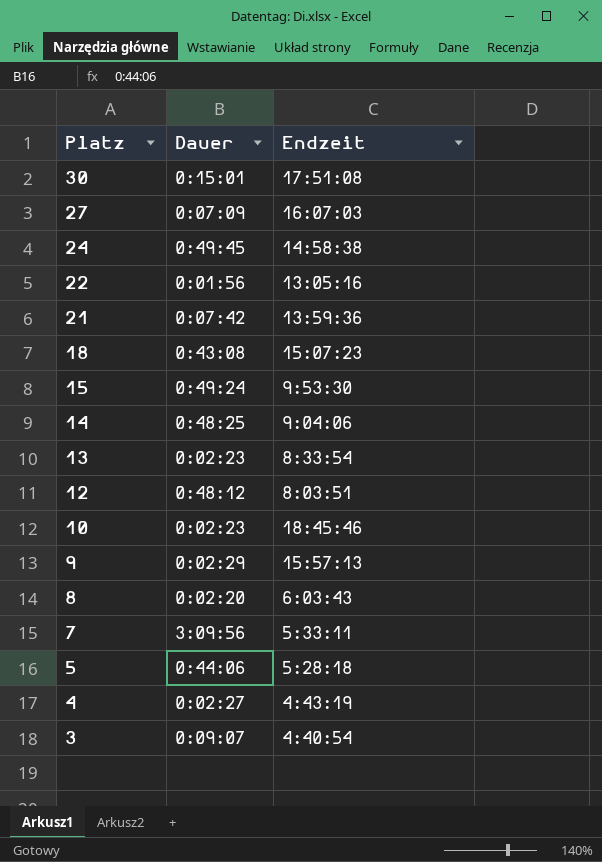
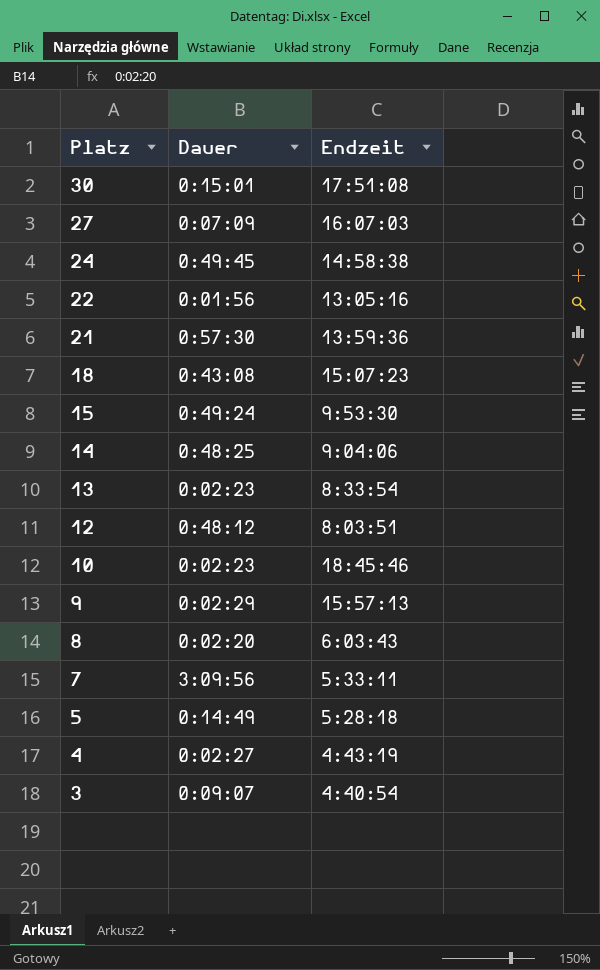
21 | Dauer: 0:07:42 -> 0:57:30
5 | Dauer: 0:44:06 -> 0:14:49

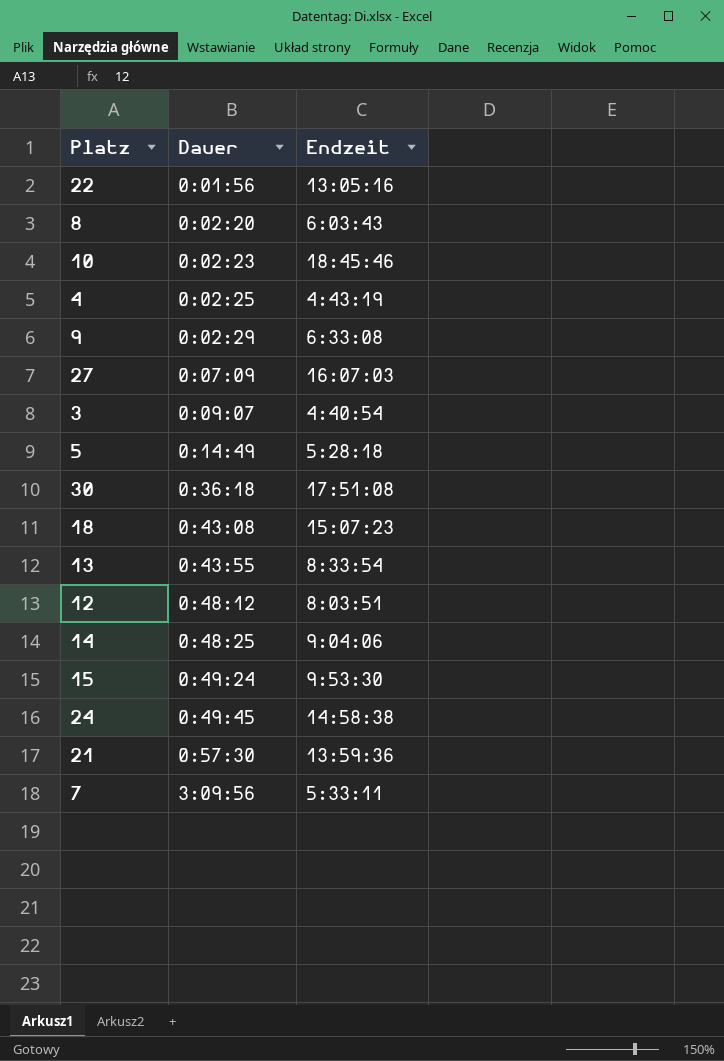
row order: Platz descending -> Dauer ascending
4 | Dauer: 0:02:27 -> 0:02:25
9 | Endzeit: 15:57:13 -> 6:33:08
30 | Dauer: 0:15:01 -> 0:36:18
13 | Dauer: 0:02:23 -> 0:43:55

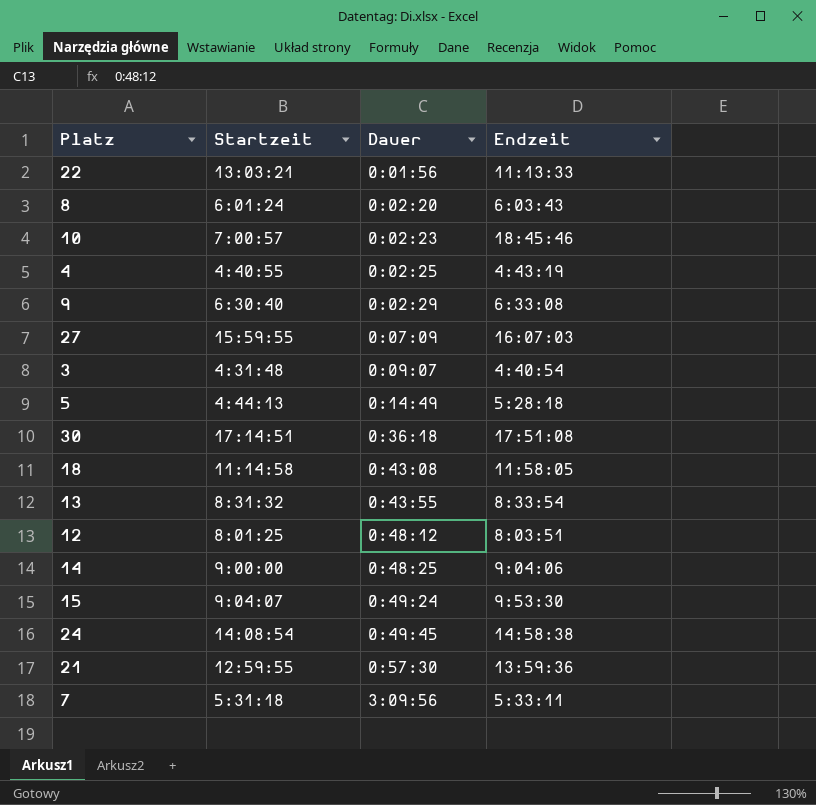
column Startzeit | position: none -> 2
22 | Endzeit: 13:05:16 -> 11:13:33
18 | Endzeit: 15:07:23 -> 11:58:05

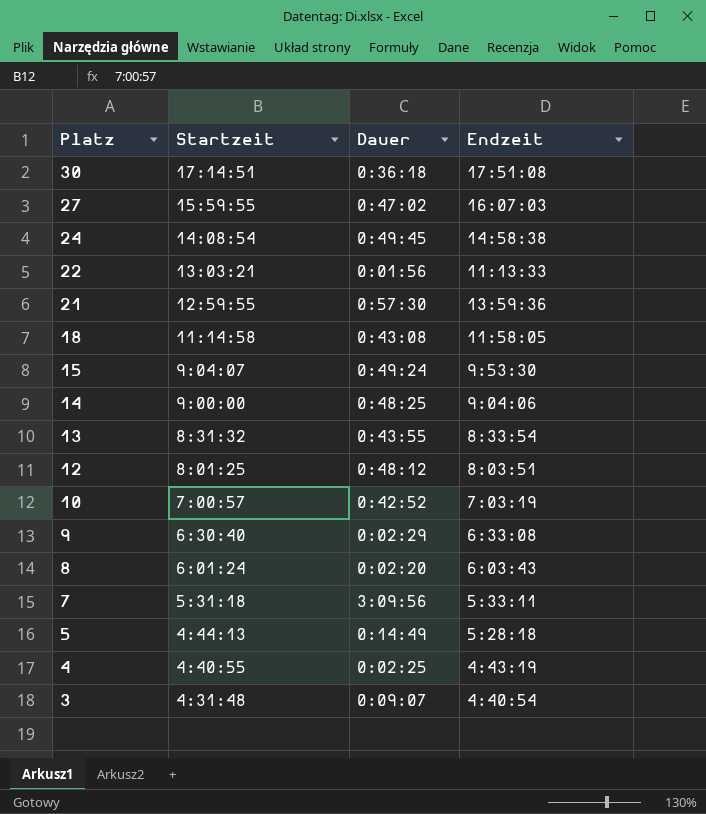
row order: Dauer ascending -> Platz descending
27 | Dauer: 0:07:09 -> 0:47:02
10 | Dauer: 0:02:23 -> 0:42:52
10 | Endzeit: 18:45:46 -> 7:03:19

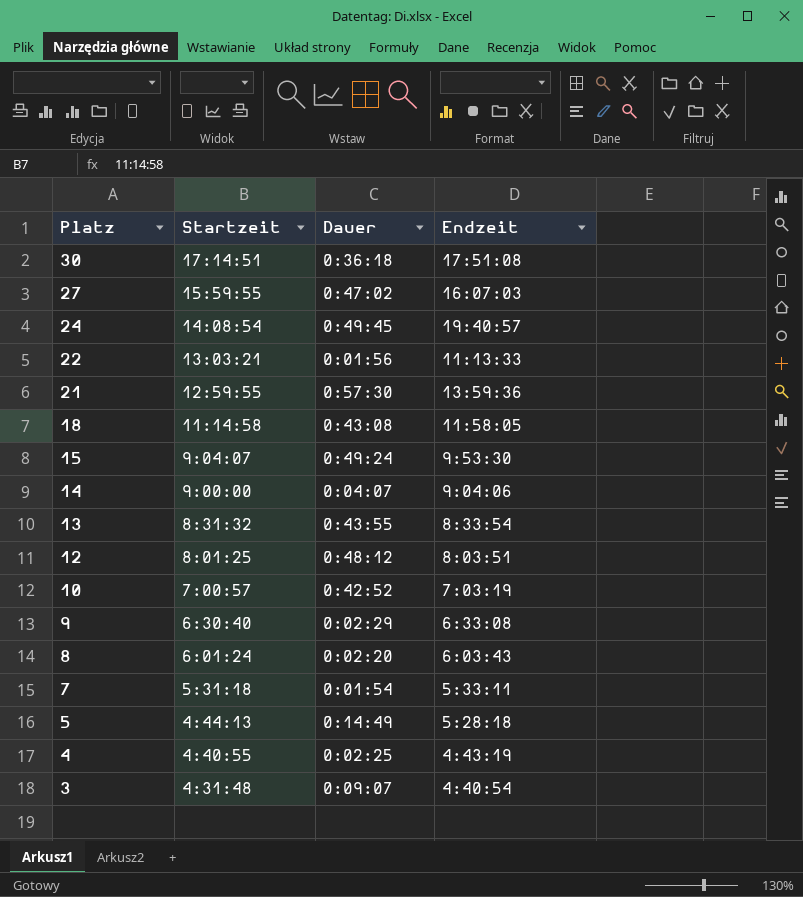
24 | Endzeit: 14:58:38 -> 19:40:57
14 | Dauer: 0:48:25 -> 0:04:07
7 | Dauer: 3:09:56 -> 0:01:54

